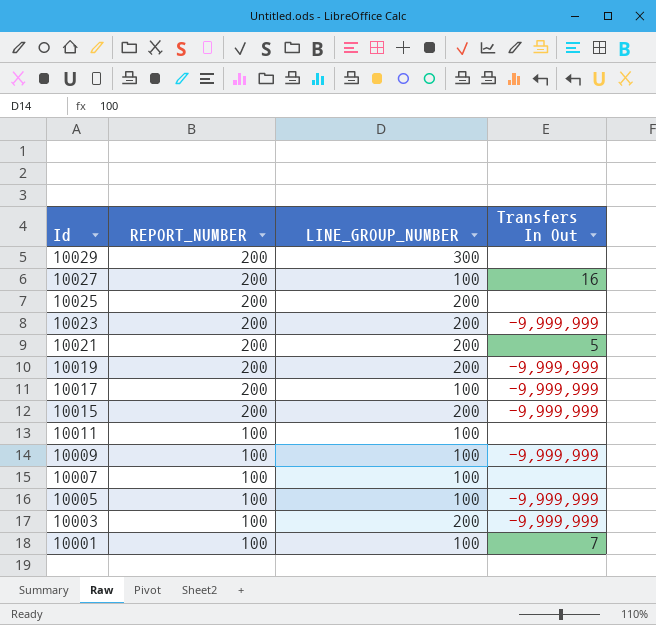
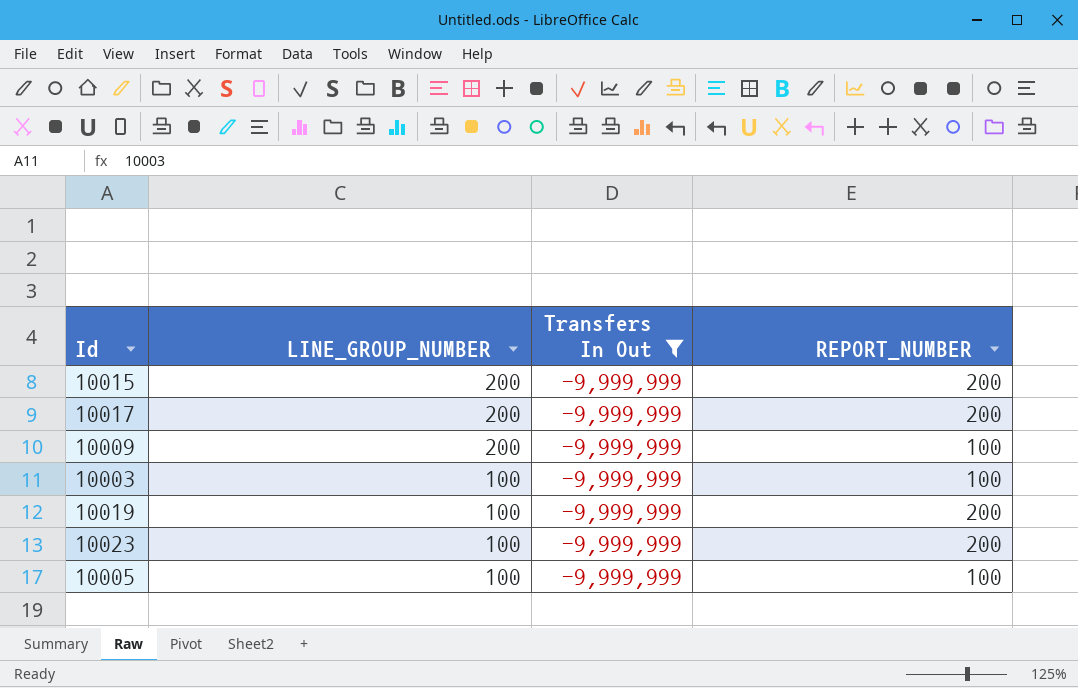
filter: none -> Transfers In Out = -9,999,999
row order: Id descending -> LINE_GROUP_NUMBER descending
column REPORT_NUMBER | position: 2 -> 4
10017 | LINE_GROUP_NUMBER: 100 -> 200
10009 | LINE_GROUP_NUMBER: 100 -> 200
10003 | LINE_GROUP_NUMBER: 200 -> 100
10019 | LINE_GROUP_NUMBER: 200 -> 100
10023 | LINE_GROUP_NUMBER: 200 -> 100

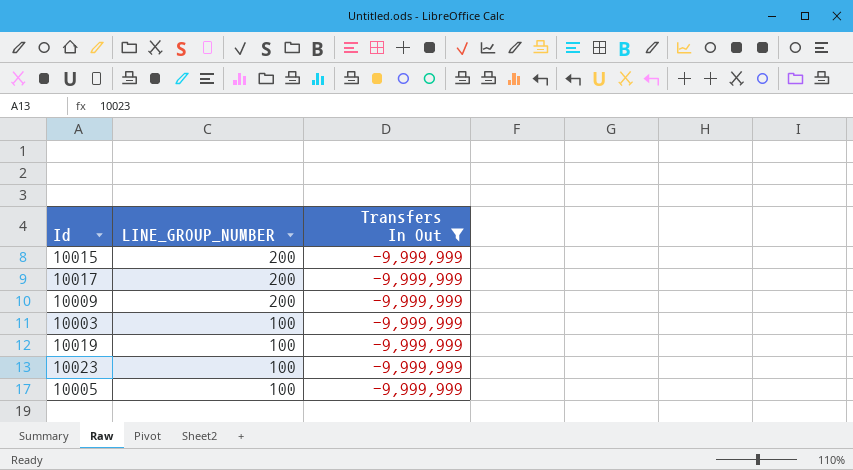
column REPORT_NUMBER | position: 4 -> none

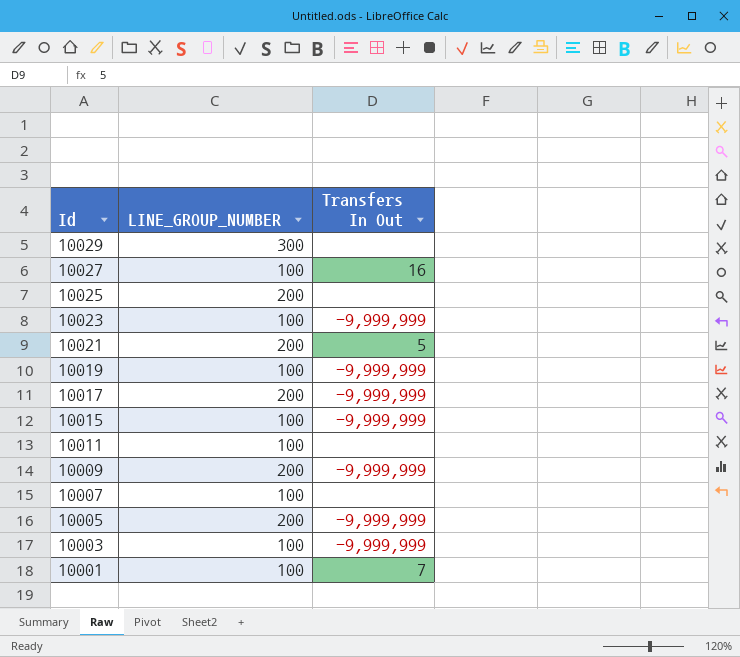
filter: Transfers In Out = -9,999,999 -> none
row order: LINE_GROUP_NUMBER descending -> Id descending
10015 | LINE_GROUP_NUMBER: 200 -> 100
10005 | LINE_GROUP_NUMBER: 100 -> 200

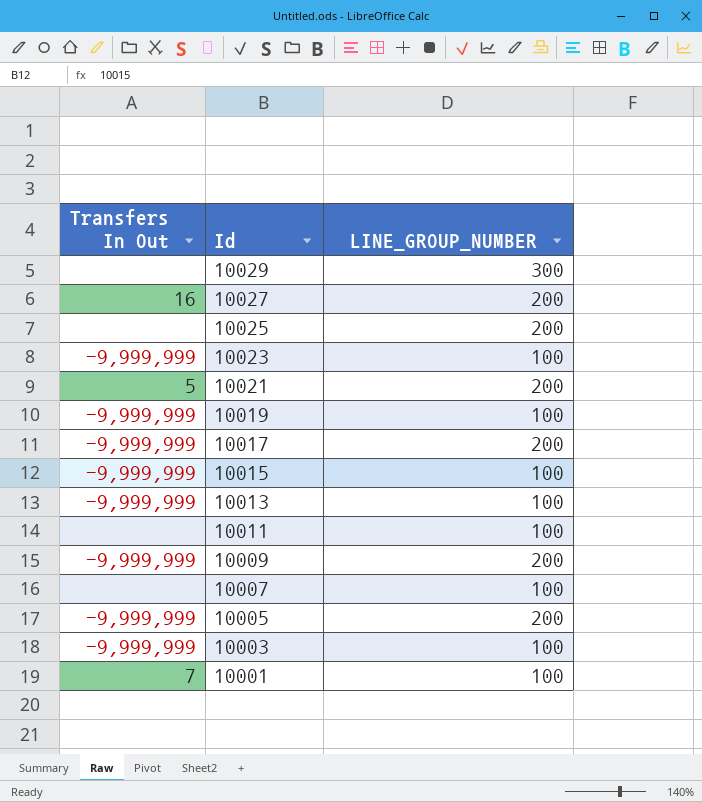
column Transfers In Out | position: 3 -> 1
10027 | LINE_GROUP_NUMBER: 100 -> 200
row 10013: none -> -9,999,999 | 100

